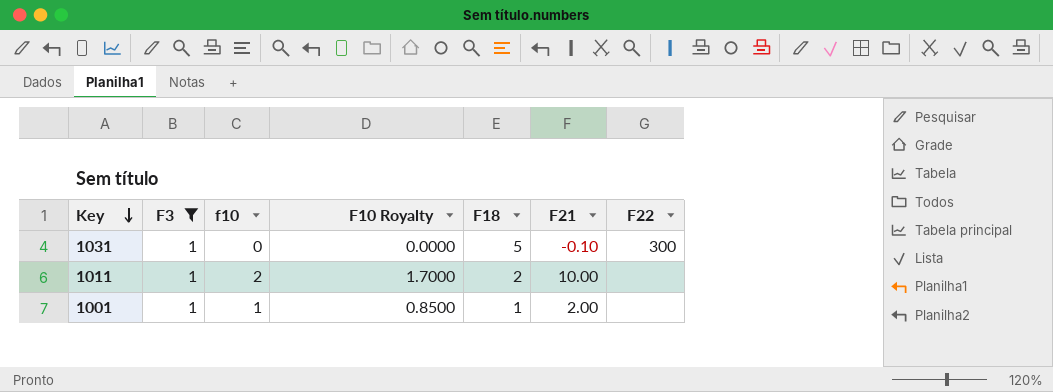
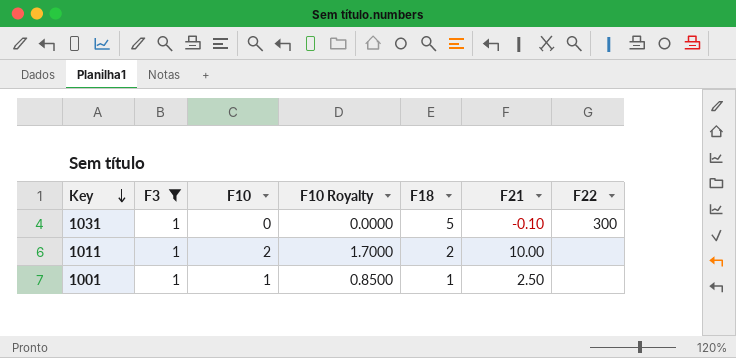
column name: f10 -> F10
1001 | F21: 2.00 -> 2.50

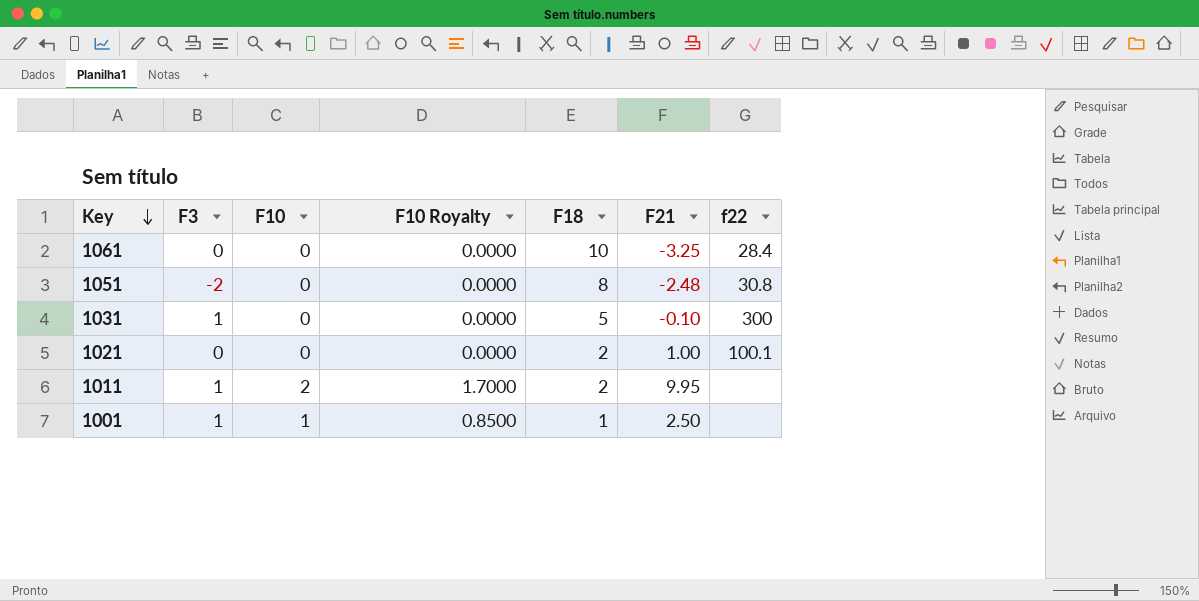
filter: F3 = 1 -> none
column name: F22 -> f22
1011 | F21: 10.00 -> 9.95

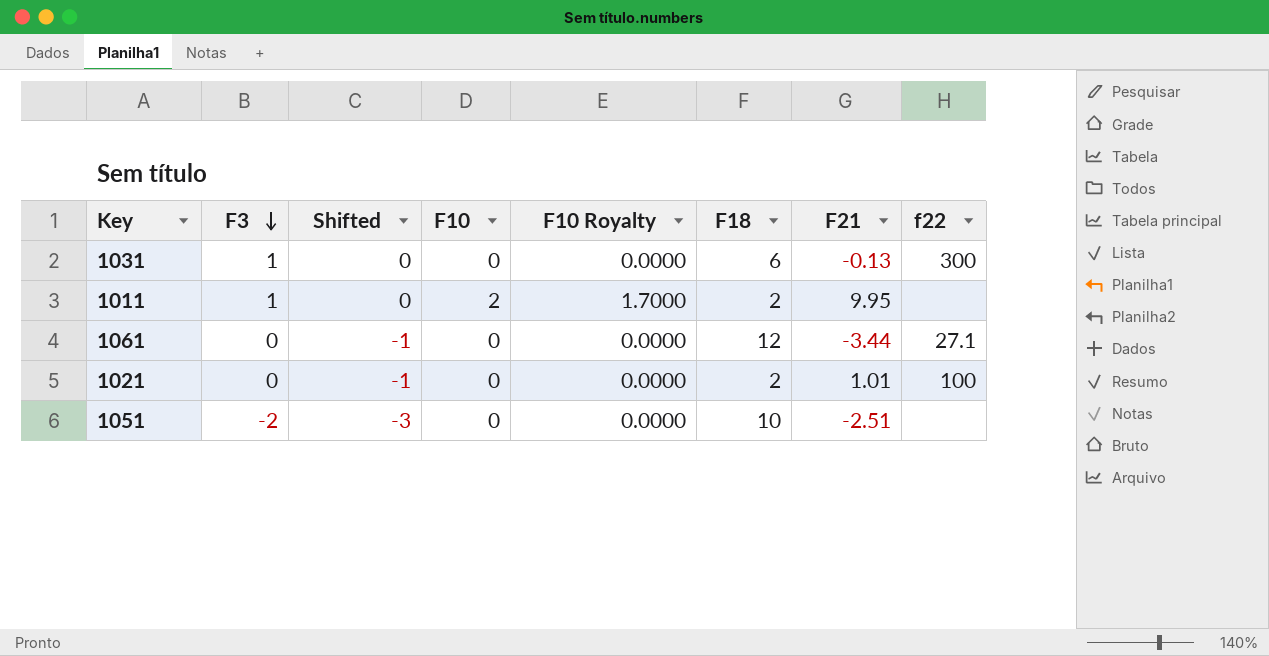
row order: Key descending -> F3 descending
column Shifted | formula: none -> [F3] - 1
row 1001: 1 | 1 | 0.8500 | 1 | 2.50 | none -> none
1031 | F18: 5 -> 6
1031 | F21: -0.10 -> -0.13
1061 | F18: 10 -> 12
1061 | F21: -3.25 -> -3.44
1061 | f22: 28.4 -> 27.1
1021 | F21: 1.00 -> 1.01
1021 | f22: 100.1 -> 100
1051 | F18: 8 -> 10
1051 | F21: -2.48 -> -2.51
1051 | f22: 30.8 -> none

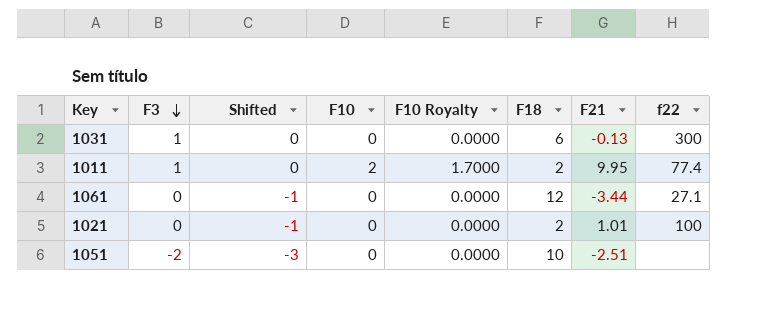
1011 | f22: none -> 77.4

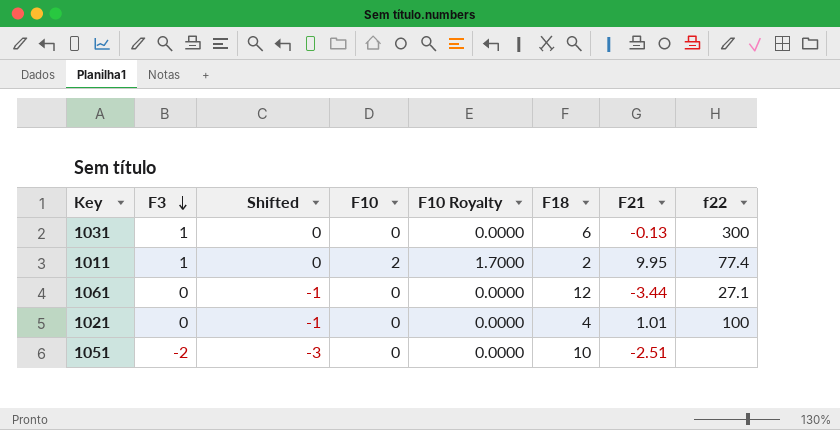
1021 | F18: 2 -> 4

